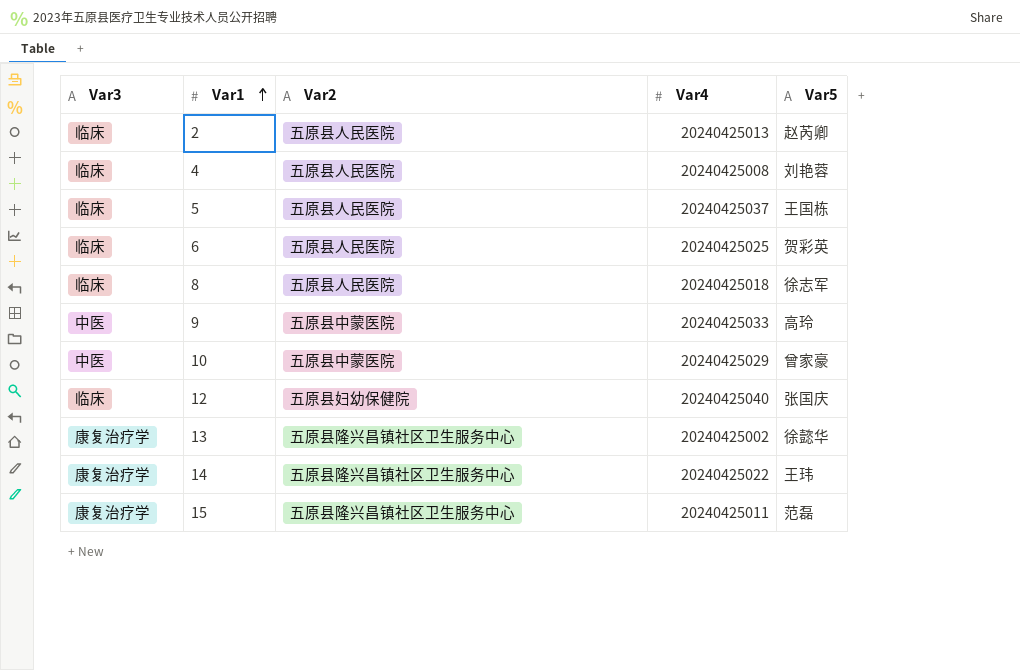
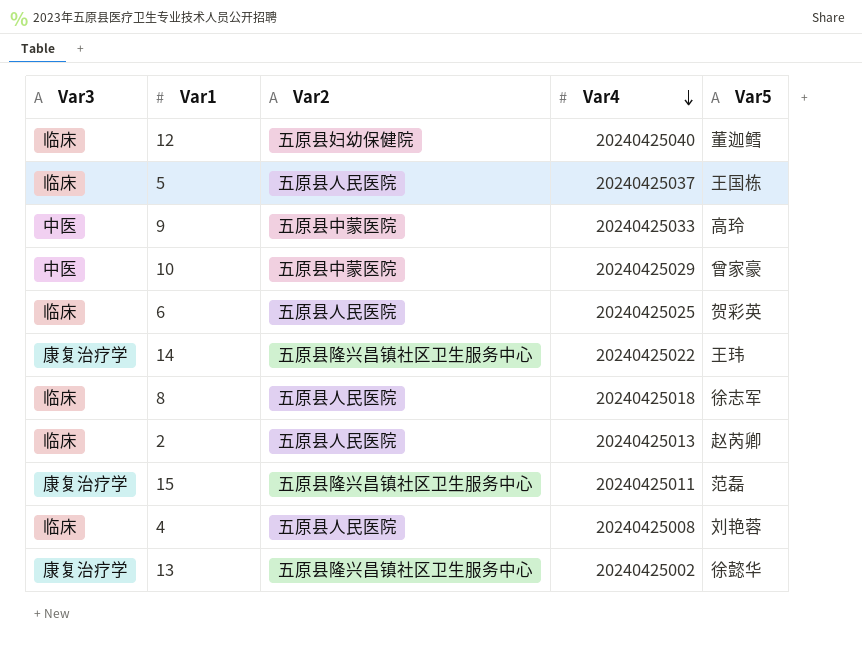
row order: Var1 ascending -> Var4 descending
12 | Var5: 张国庆 -> 董迦鳕

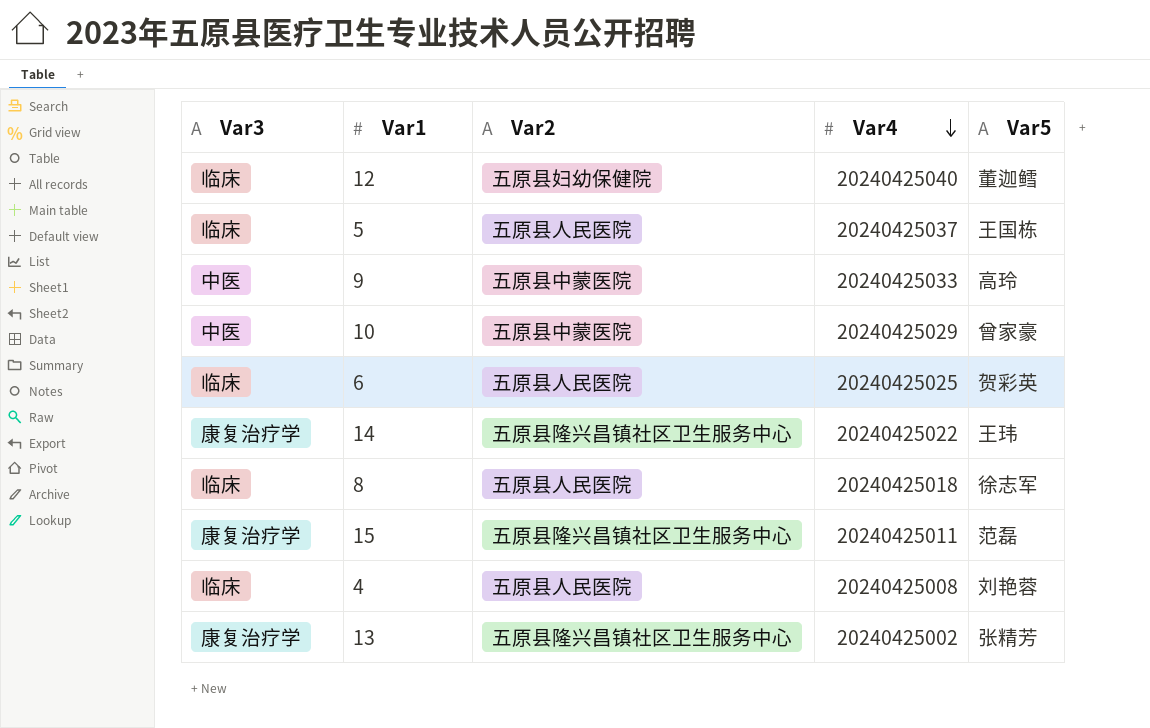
row 2: 临床 | 五原县人民医院 | 20240425013 | 赵芮卿 -> none
13 | Var5: 徐懿华 -> 张精芳

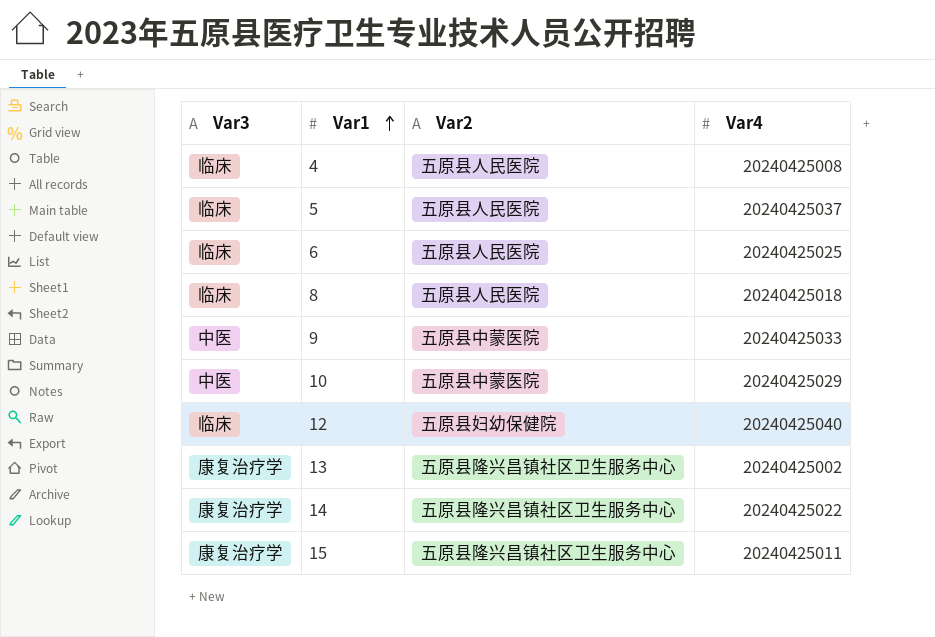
row order: Var4 descending -> Var1 ascending
column Var5 | position: 5 -> none

